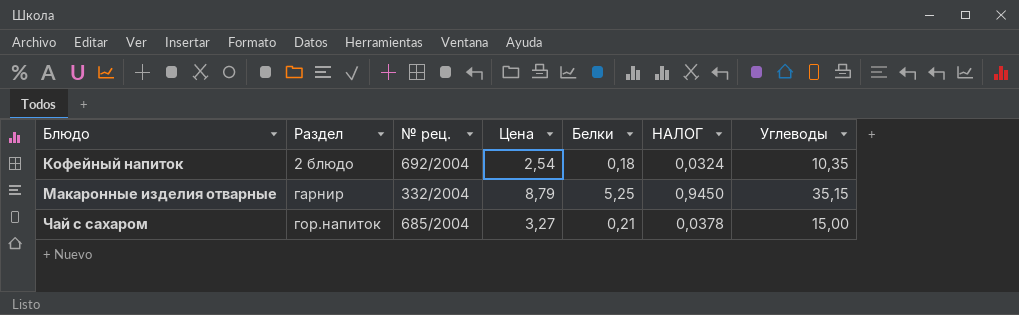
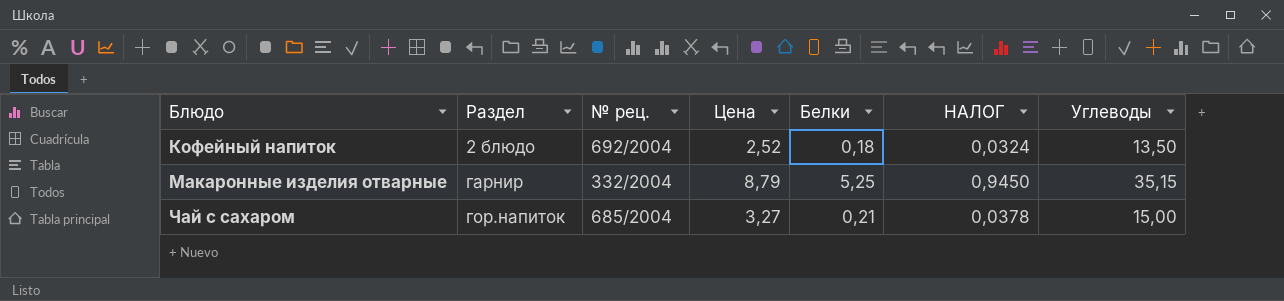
Кофейный напиток | Цена: 2,54 -> 2,52
Кофейный напиток | Углеводы: 10,35 -> 13,50

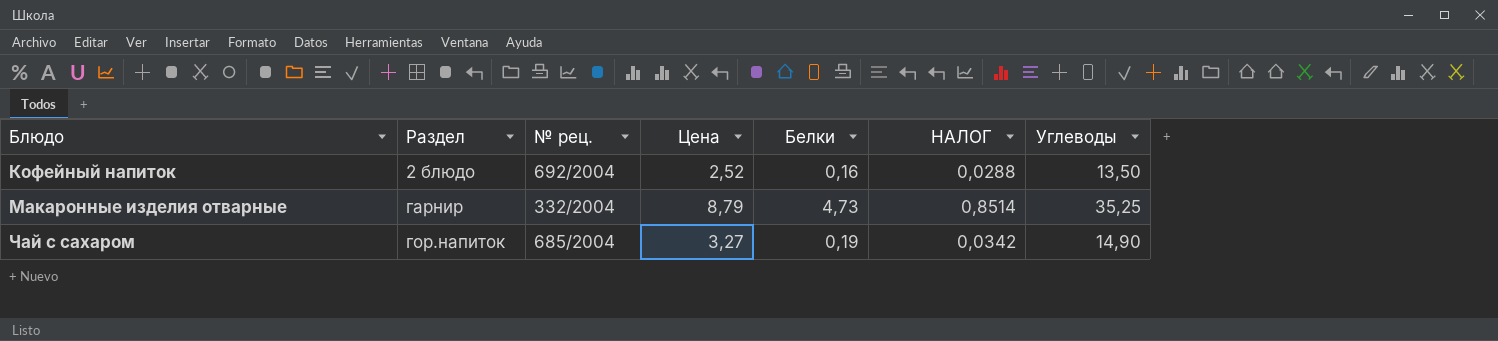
Кофейный напиток | Белки: 0,18 -> 0,16
Кофейный напиток | НАЛОГ: 0,0324 -> 0,0288
Макаронные изделия отварные | Белки: 5,25 -> 4,73
Макаронные изделия отварные | НАЛОГ: 0,9450 -> 0,8514
Макаронные изделия отварные | Углеводы: 35,15 -> 35,25
Чай с сахаром | Белки: 0,21 -> 0,19
Чай с сахаром | НАЛОГ: 0,0378 -> 0,0342
Чай с сахаром | Углеводы: 15,00 -> 14,90

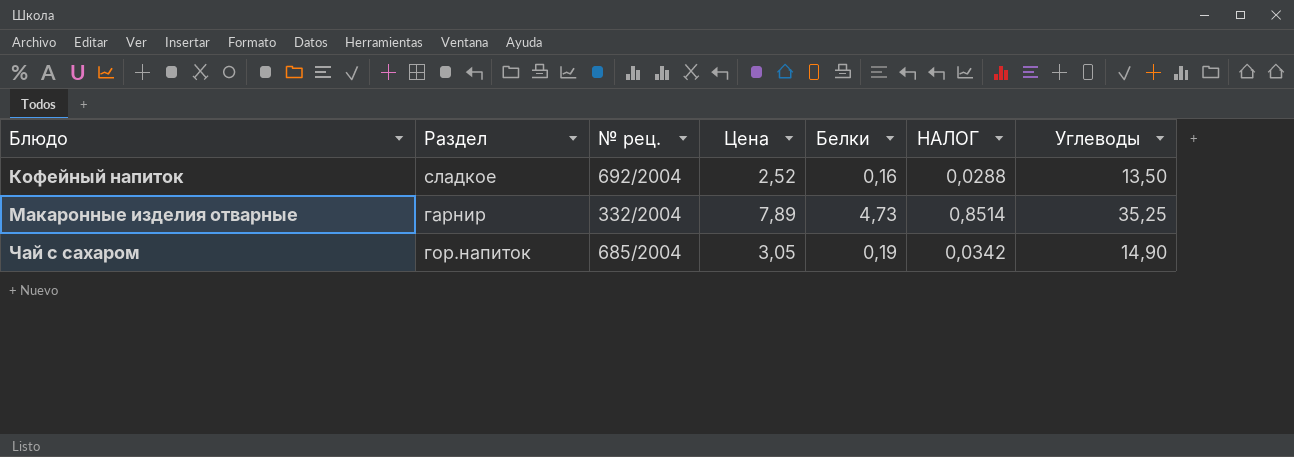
Кофейный напиток | Раздел: 2 блюдо -> сладкое
Макаронные изделия отварные | Цена: 8,79 -> 7,89
Чай с сахаром | Цена: 3,27 -> 3,05

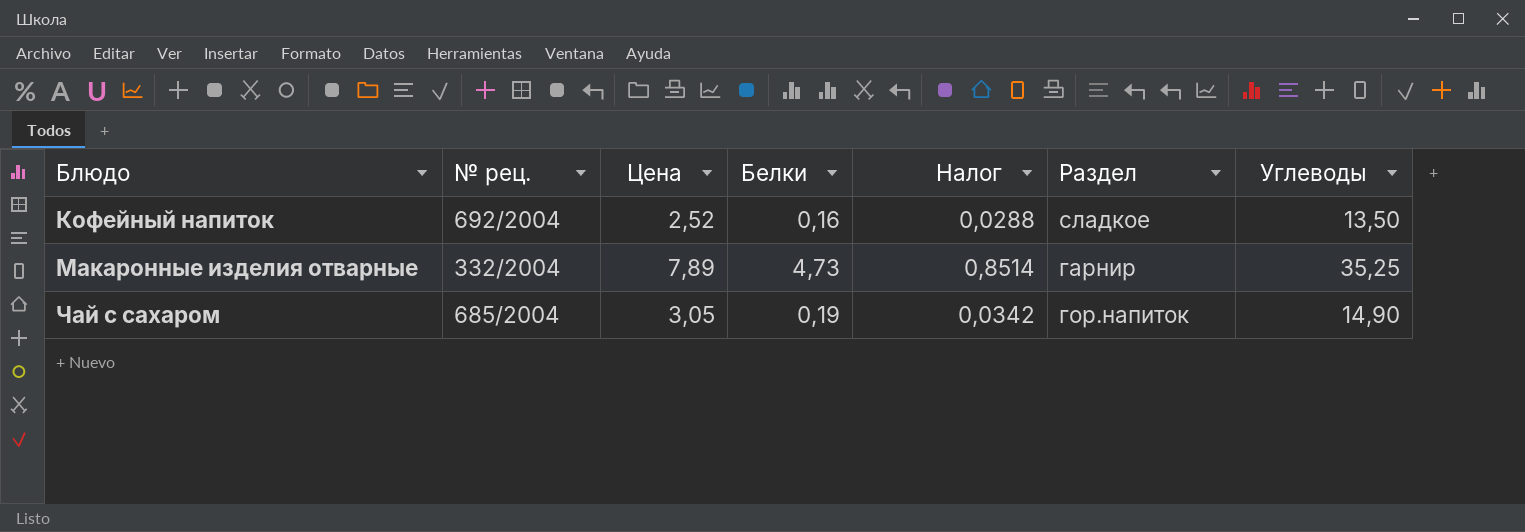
column name: НАЛОГ -> Налог
column Раздел | position: 2 -> 6

